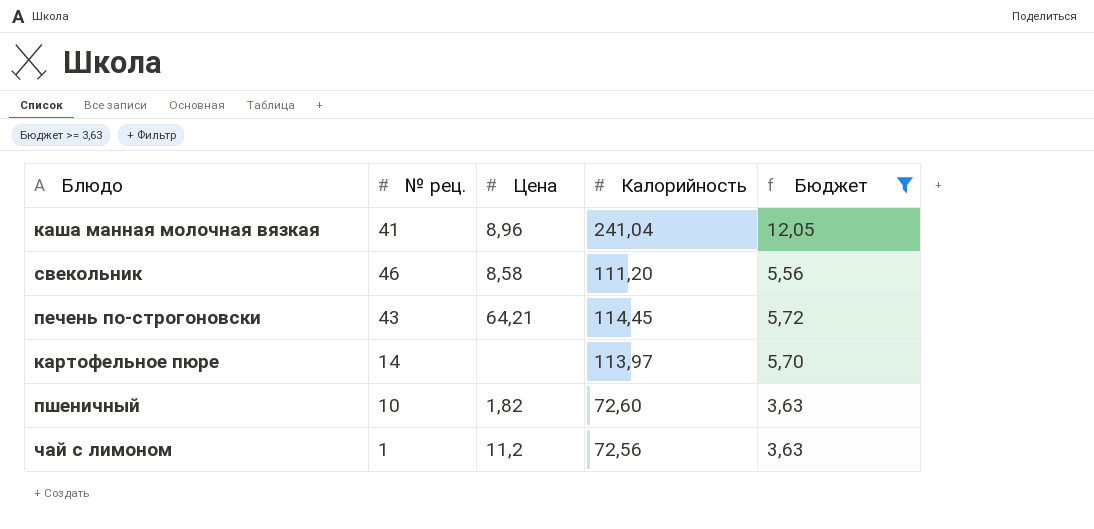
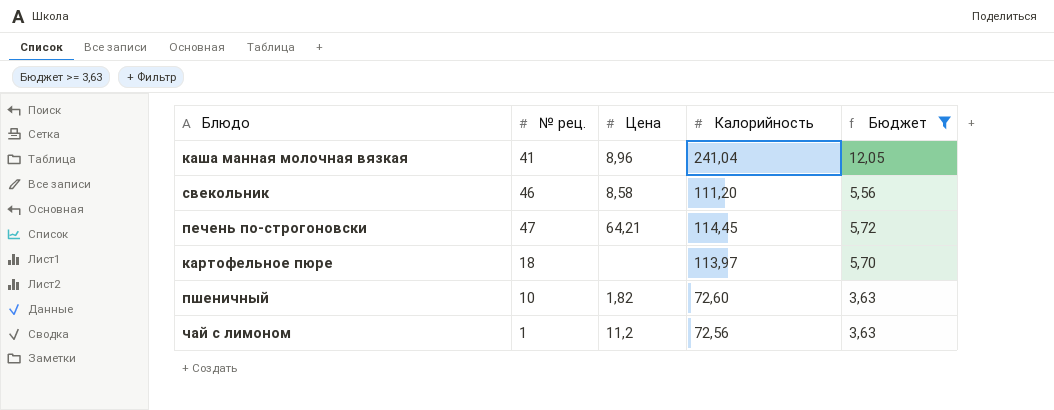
печень по-строгоновски | № рец.: 43 -> 47
картофельное пюре | № рец.: 14 -> 18

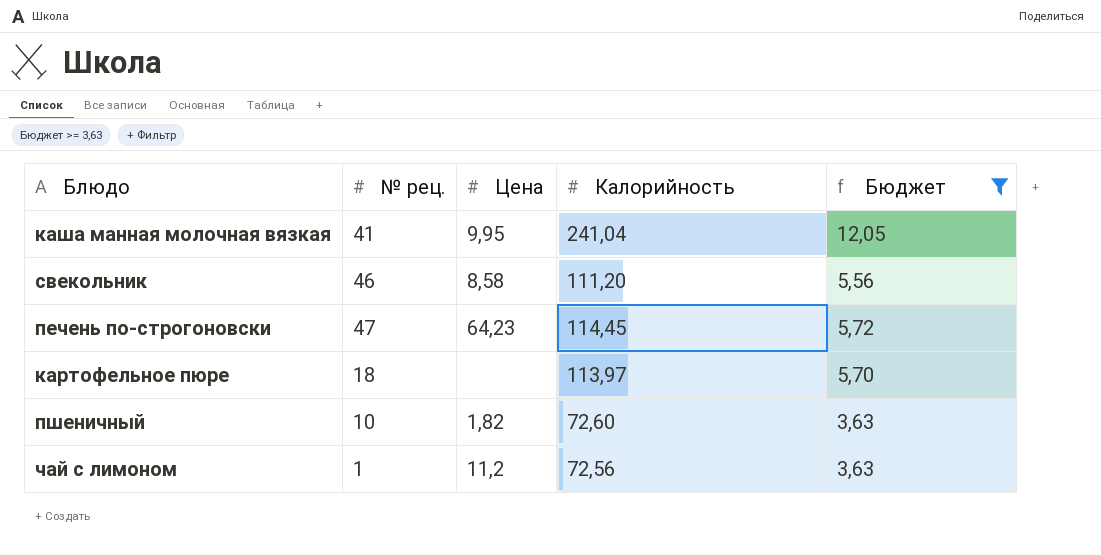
каша манная молочная вязкая | Цена: 8,96 -> 9,95
печень по-строгоновски | Цена: 64,21 -> 64,23

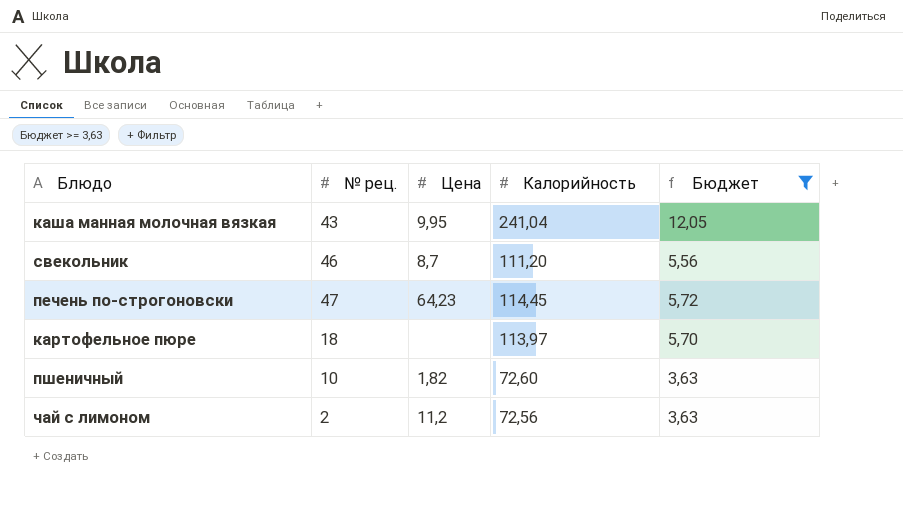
каша манная молочная вязкая | № рец.: 41 -> 43
свекольник | Цена: 8,58 -> 8,7
чай с лимоном | № рец.: 1 -> 2

